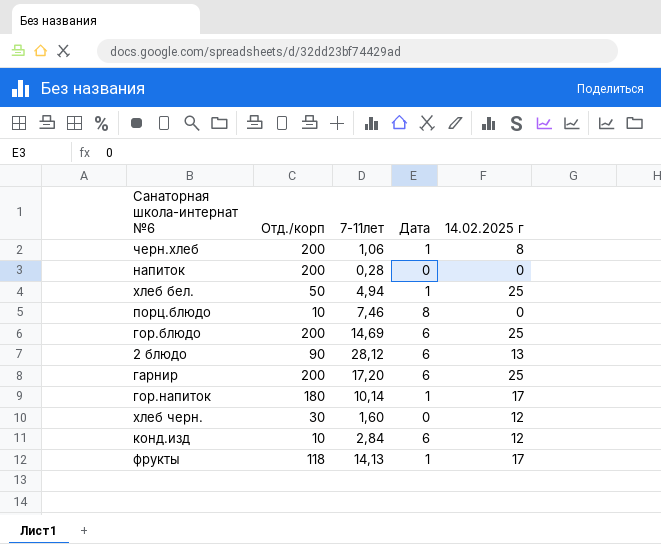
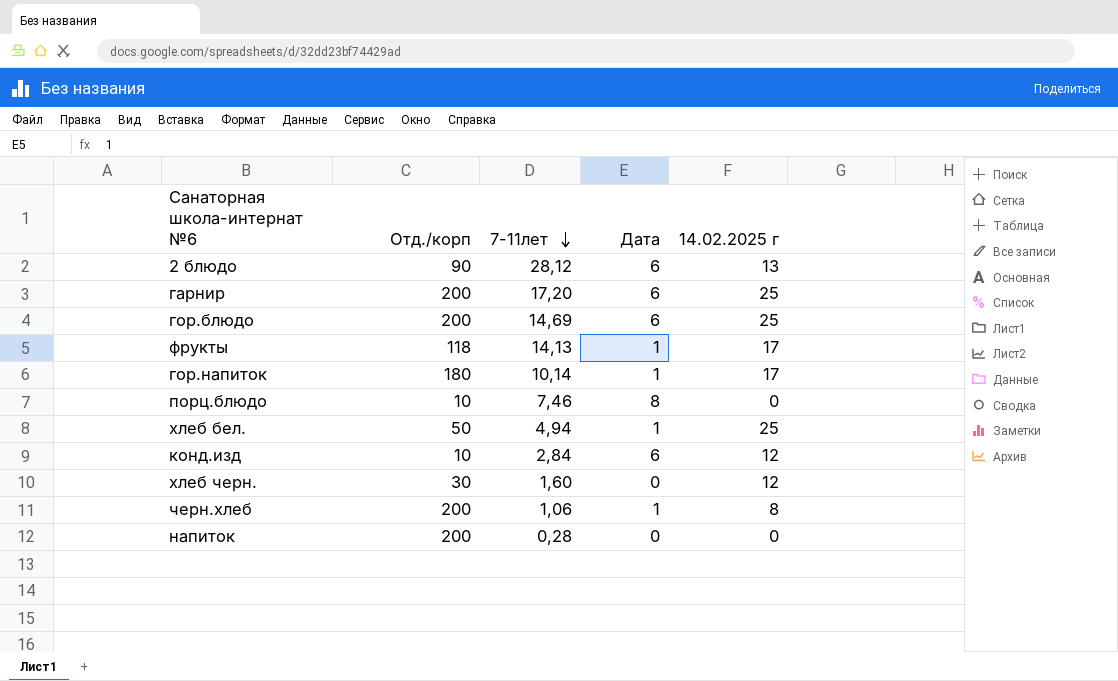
row order: none -> 7-11лет descending

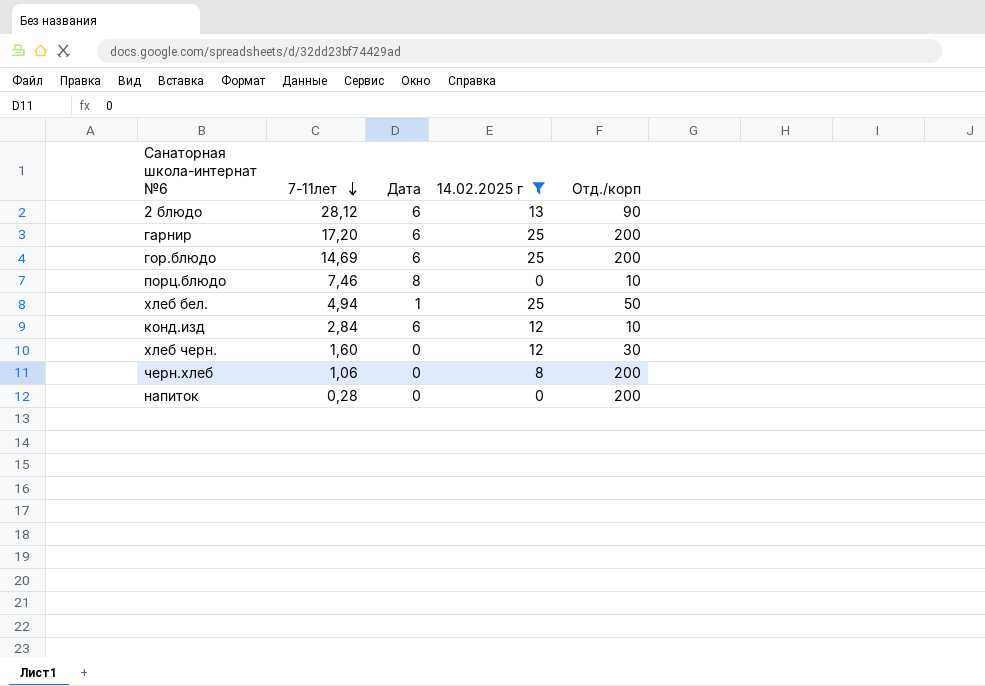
filter: none -> 14.02.2025 г != 17
column Отд./корп | position: 2 -> 5
черн.хлеб | Дата: 1 -> 0

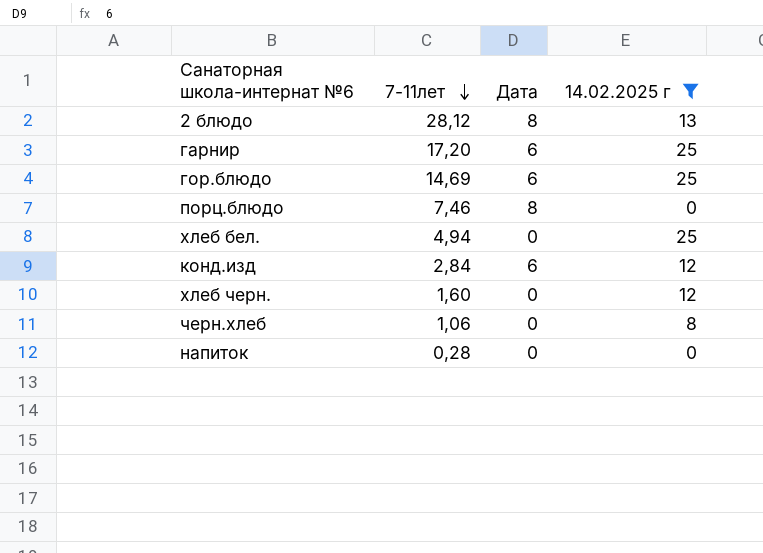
column Отд./корп | position: 5 -> none
2 блюдо | Дата: 6 -> 8
хлеб бел. | Дата: 1 -> 0

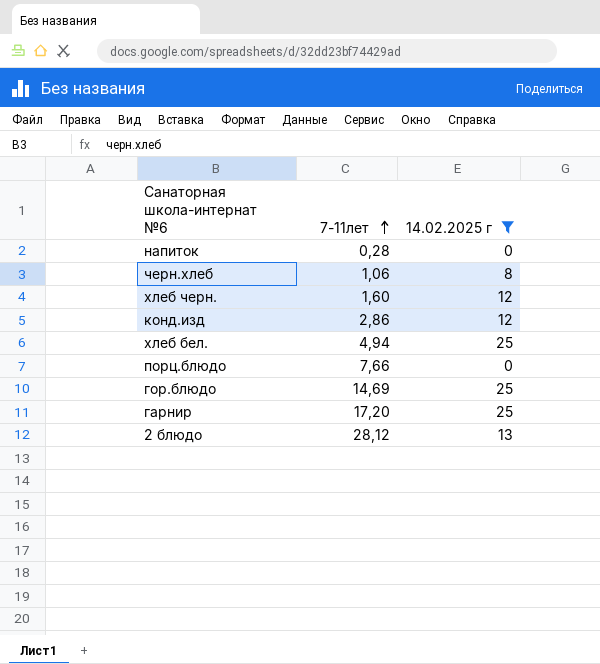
row order: 7-11лет descending -> 7-11лет ascending
column Дата | position: 3 -> none
конд.изд | 7-11лет: 2,84 -> 2,86
порц.блюдо | 7-11лет: 7,46 -> 7,66

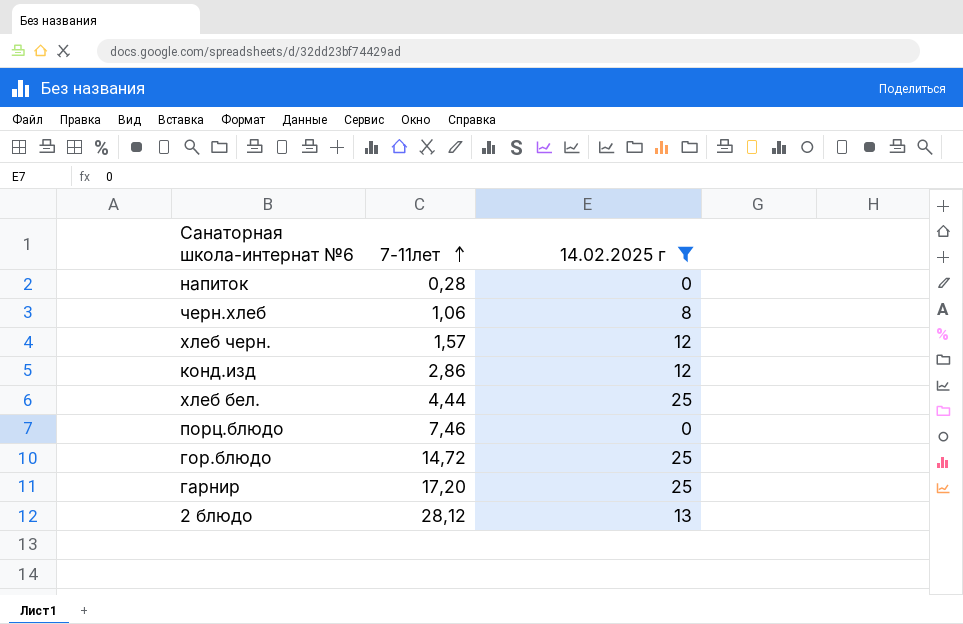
хлеб черн. | 7-11лет: 1,60 -> 1,57
хлеб бел. | 7-11лет: 4,94 -> 4,44
порц.блюдо | 7-11лет: 7,66 -> 7,46
гор.блюдо | 7-11лет: 14,69 -> 14,72

